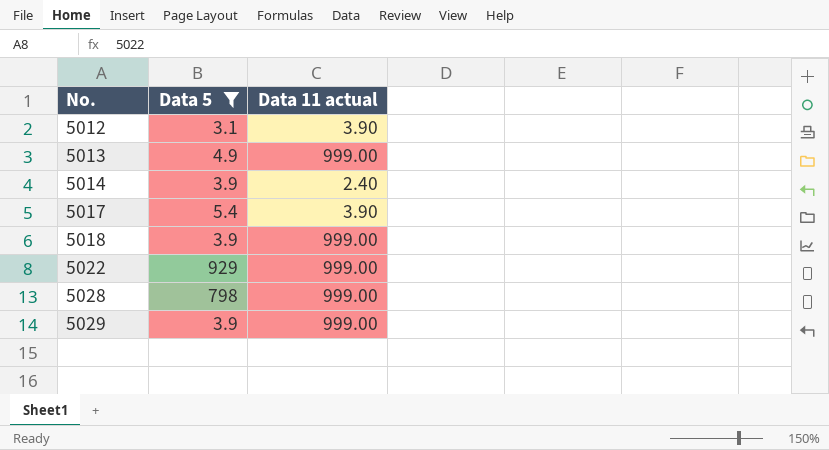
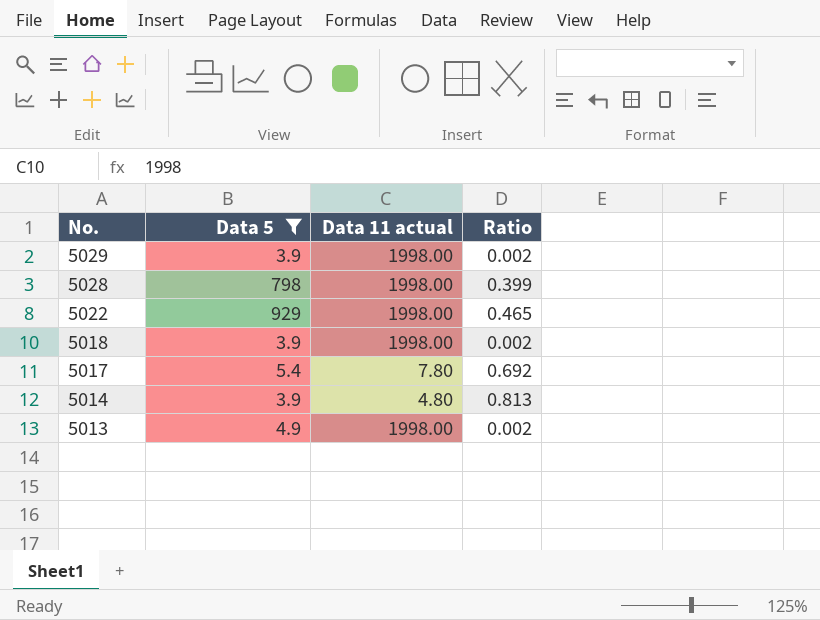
row order: No. ascending -> No. descending
column Ratio | formula: none -> [Data 5] / [Data 11 actual]
row 5012: 3.1 | 3.90 -> none
5029 | Data 11 actual: 999.00 -> 1998.00
5028 | Data 11 actual: 999.00 -> 1998.00
5022 | Data 11 actual: 999.00 -> 1998.00
5018 | Data 11 actual: 999.00 -> 1998.00
5017 | Data 11 actual: 3.90 -> 7.80
5014 | Data 11 actual: 2.40 -> 4.80
5013 | Data 11 actual: 999.00 -> 1998.00

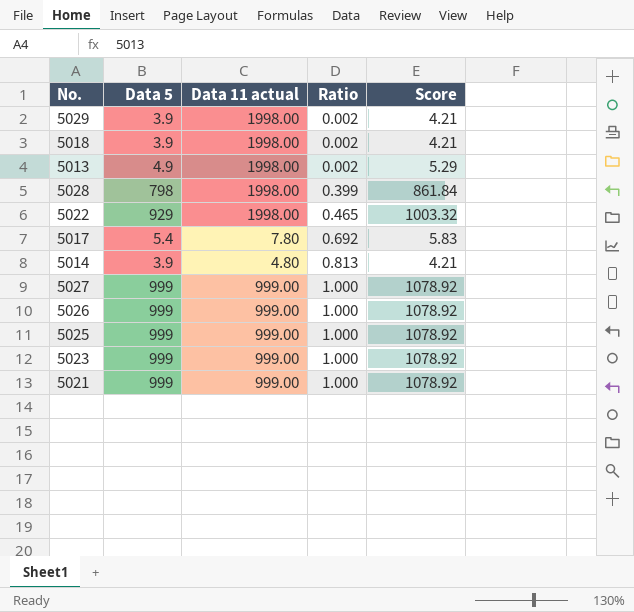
filter: Data 5 != 999 -> none
row order: No. descending -> Ratio ascending
column Score | formula: none -> [Data 5] * 1.08

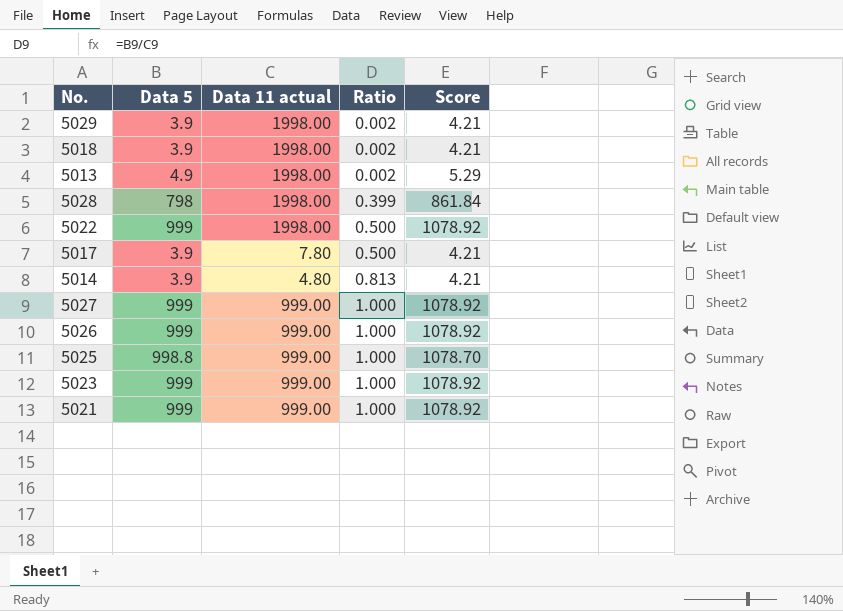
5022 | Data 5: 929 -> 999
5022 | Ratio: 0.465 -> 0.500
5022 | Score: 1003.32 -> 1078.92
5017 | Data 5: 5.4 -> 3.9
5017 | Ratio: 0.692 -> 0.500
5017 | Score: 5.83 -> 4.21
5025 | Data 5: 999 -> 998.8
5025 | Score: 1078.92 -> 1078.70

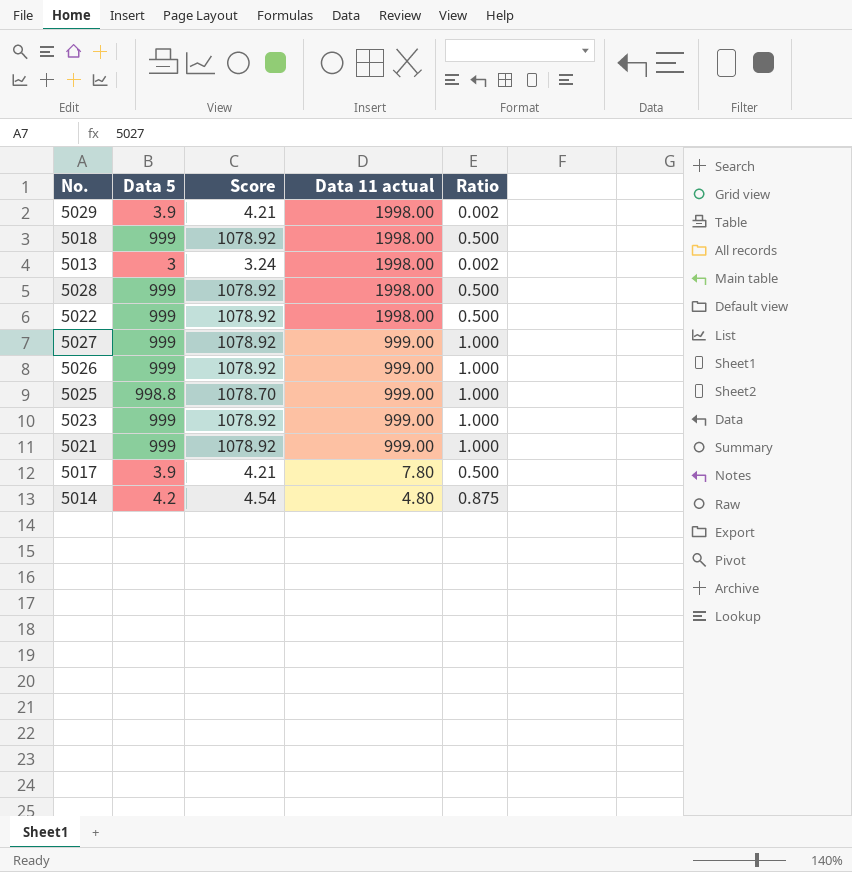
row order: Ratio ascending -> Data 11 actual descending
column Score | position: 5 -> 3
5018 | Data 5: 3.9 -> 999
5018 | Score: 4.21 -> 1078.92
5018 | Ratio: 0.002 -> 0.500
5013 | Data 5: 4.9 -> 3
5013 | Score: 5.29 -> 3.24
5028 | Data 5: 798 -> 999
5028 | Score: 861.84 -> 1078.92
5028 | Ratio: 0.399 -> 0.500
5014 | Data 5: 3.9 -> 4.2
5014 | Score: 4.21 -> 4.54
5014 | Ratio: 0.813 -> 0.875

